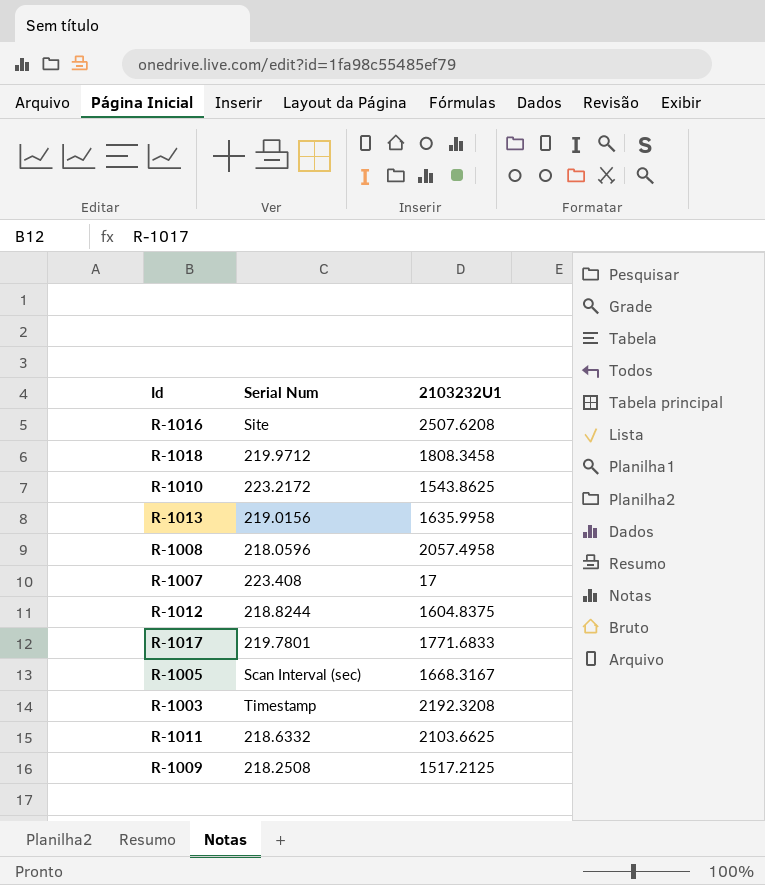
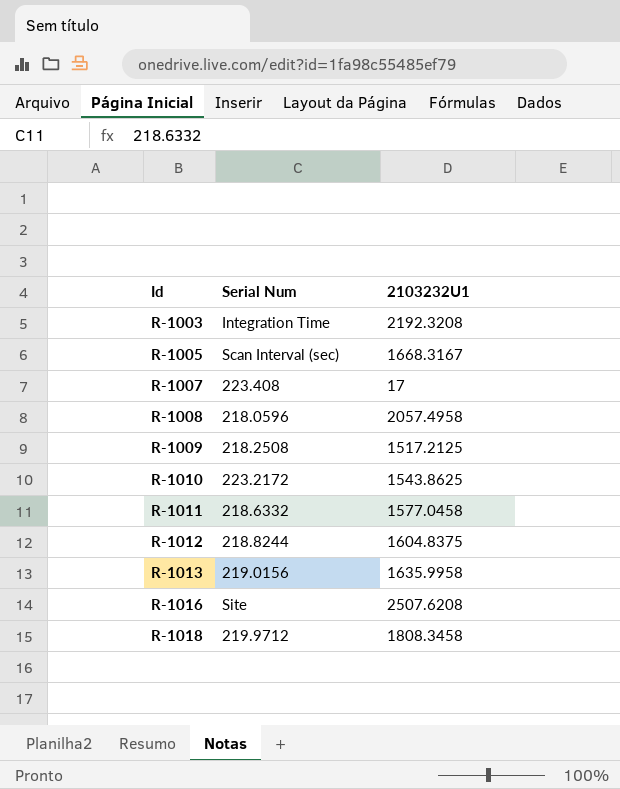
row order: none -> Id ascending
row R-1017: 219.7801 | 1771.6833 -> none
R-1003 | Serial Num: Timestamp -> Integration Time
R-1011 | 2103232U1: 2103.6625 -> 1577.0458

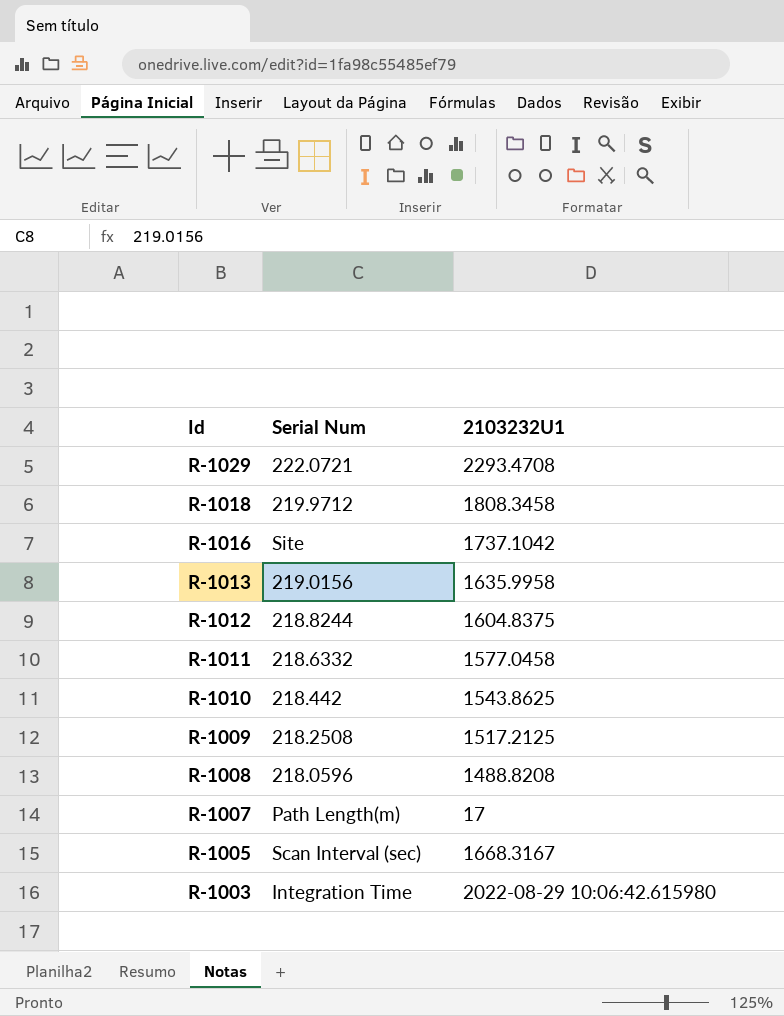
row order: Id ascending -> Id descending
row R-1029: none -> 222.0721 | 2293.4708
R-1016 | 2103232U1: 2507.6208 -> 1737.1042
R-1010 | Serial Num: 223.2172 -> 218.442
R-1008 | 2103232U1: 2057.4958 -> 1488.8208
R-1007 | Serial Num: 223.408 -> Path Length(m)
R-1003 | 2103232U1: 2192.3208 -> 2022-08-29 10:06:42.615980

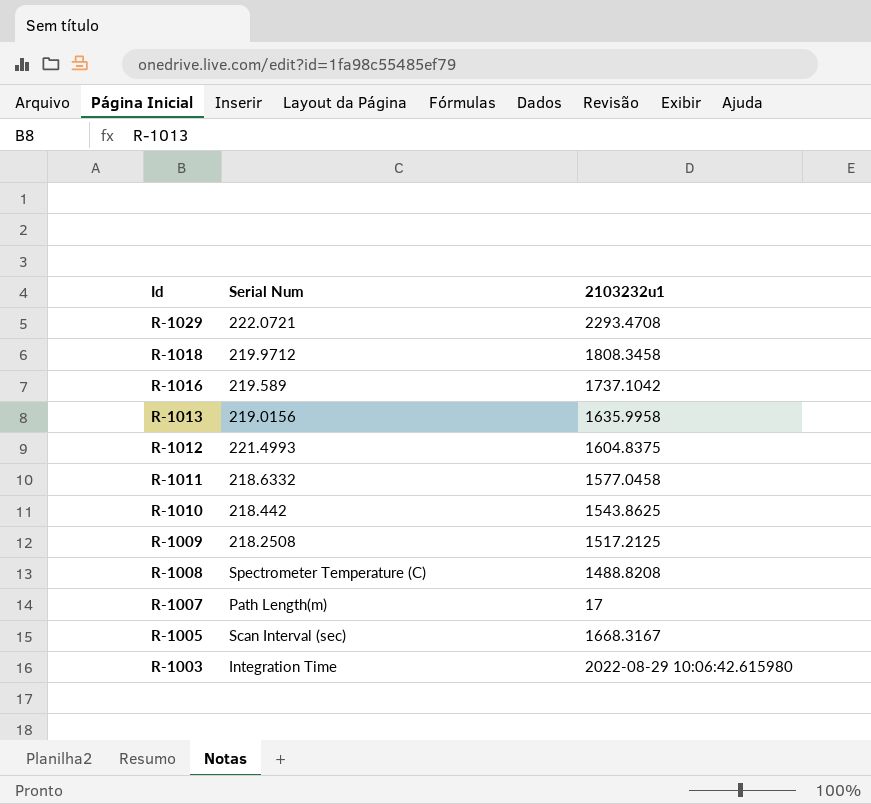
column name: 2103232U1 -> 2103232u1
R-1016 | Serial Num: Site -> 219.589
R-1012 | Serial Num: 218.8244 -> 221.4993
R-1008 | Serial Num: 218.0596 -> Spectrometer Temperature (C)

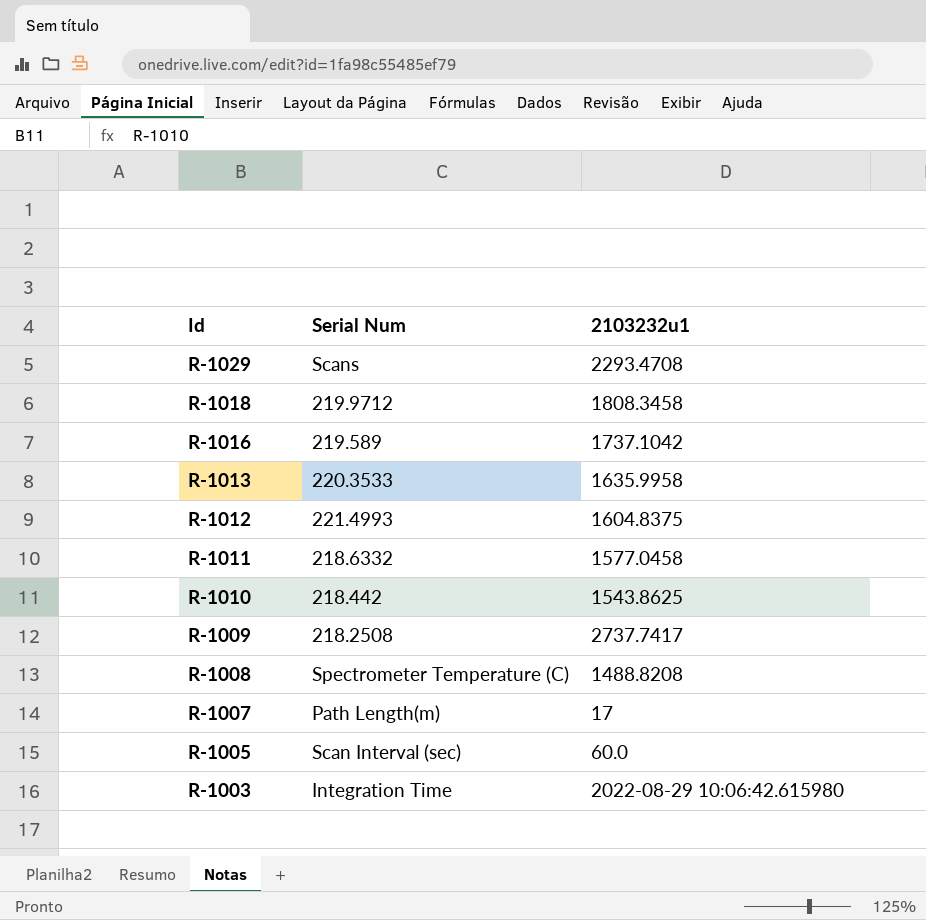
R-1029 | Serial Num: 222.0721 -> Scans
R-1013 | Serial Num: 219.0156 -> 220.3533
R-1009 | 2103232u1: 1517.2125 -> 2737.7417
R-1005 | 2103232u1: 1668.3167 -> 60.0

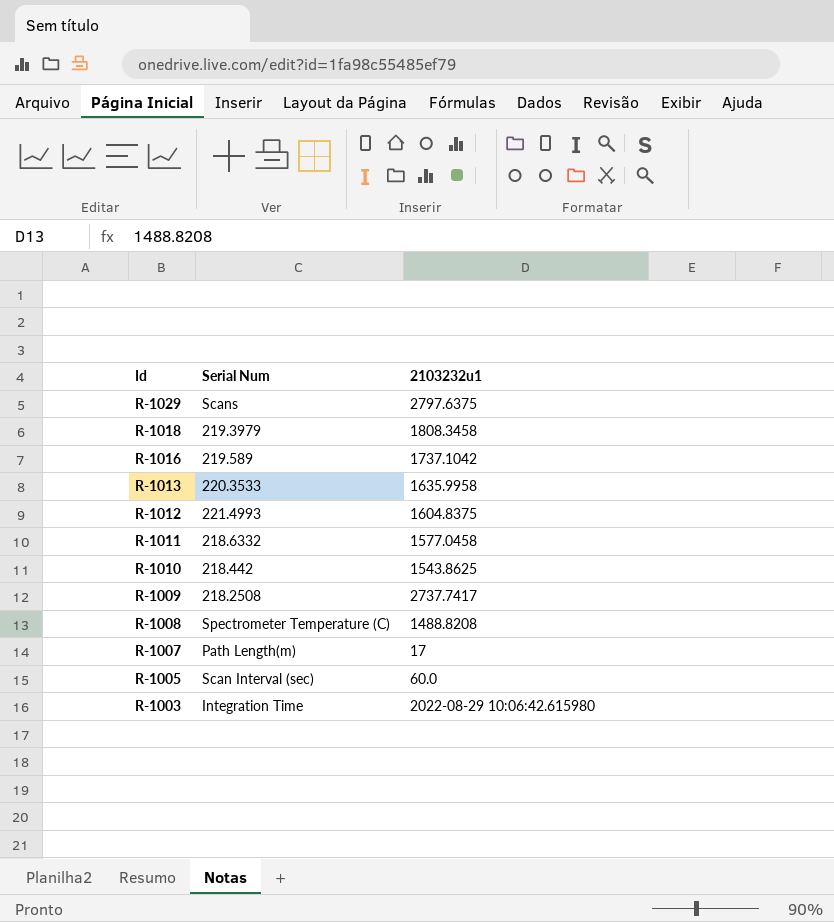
R-1029 | 2103232u1: 2293.4708 -> 2797.6375
R-1018 | Serial Num: 219.9712 -> 219.3979

